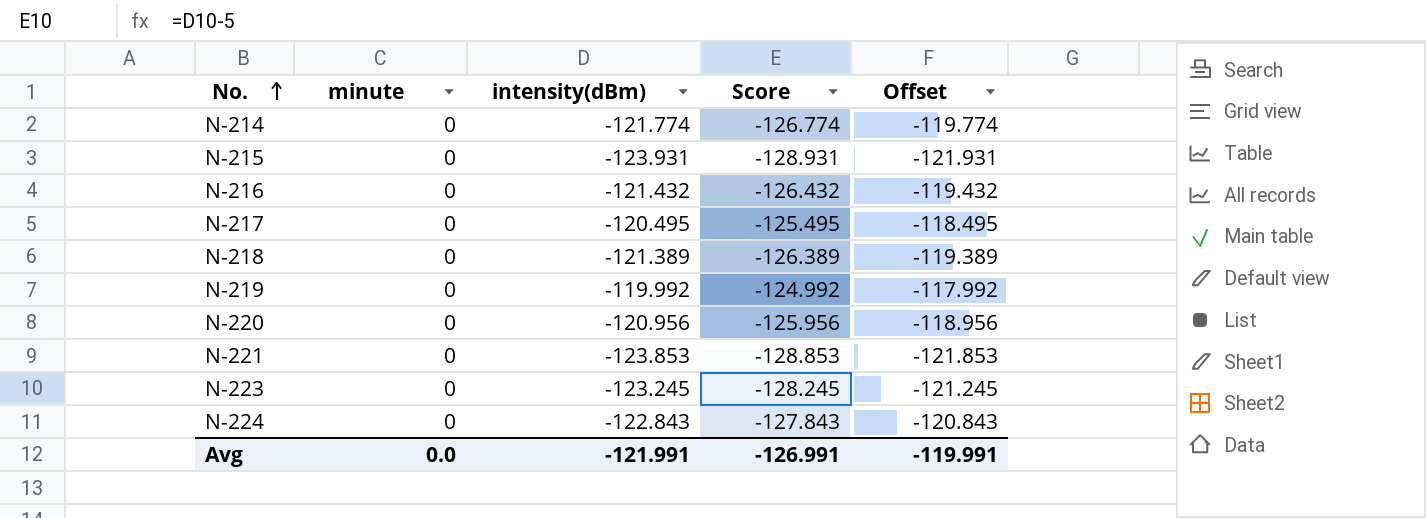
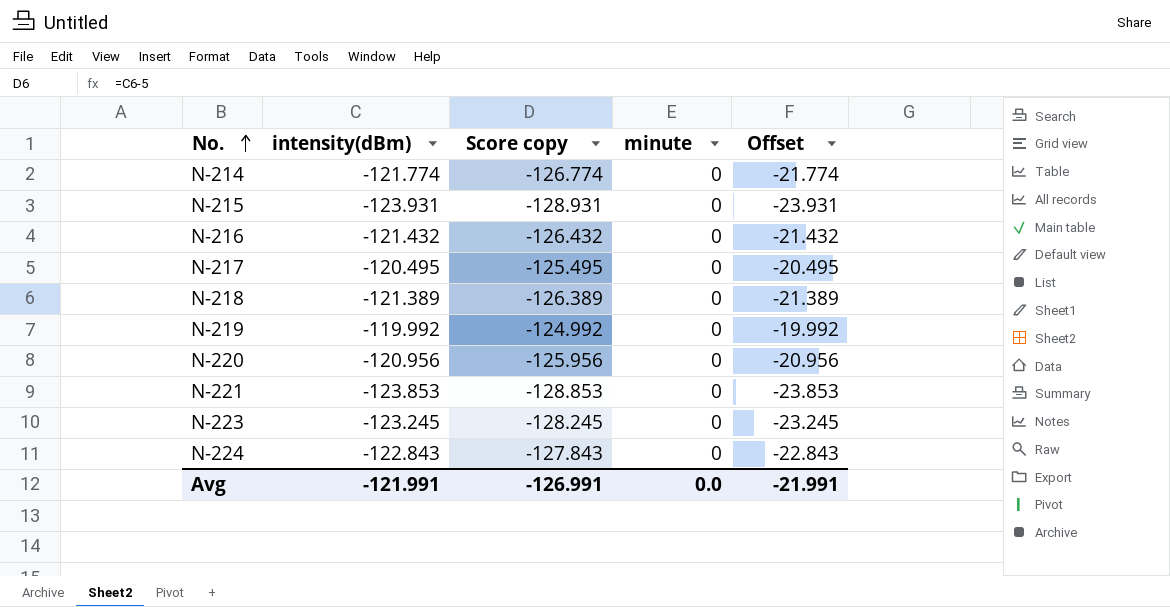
column name: Score -> Score copy
column minute | position: 2 -> 4
column Offset | formula: [intensity(dBm)] + 2 -> [intensity(dBm)] + 100
Avg | Offset: -119.991 -> -21.991

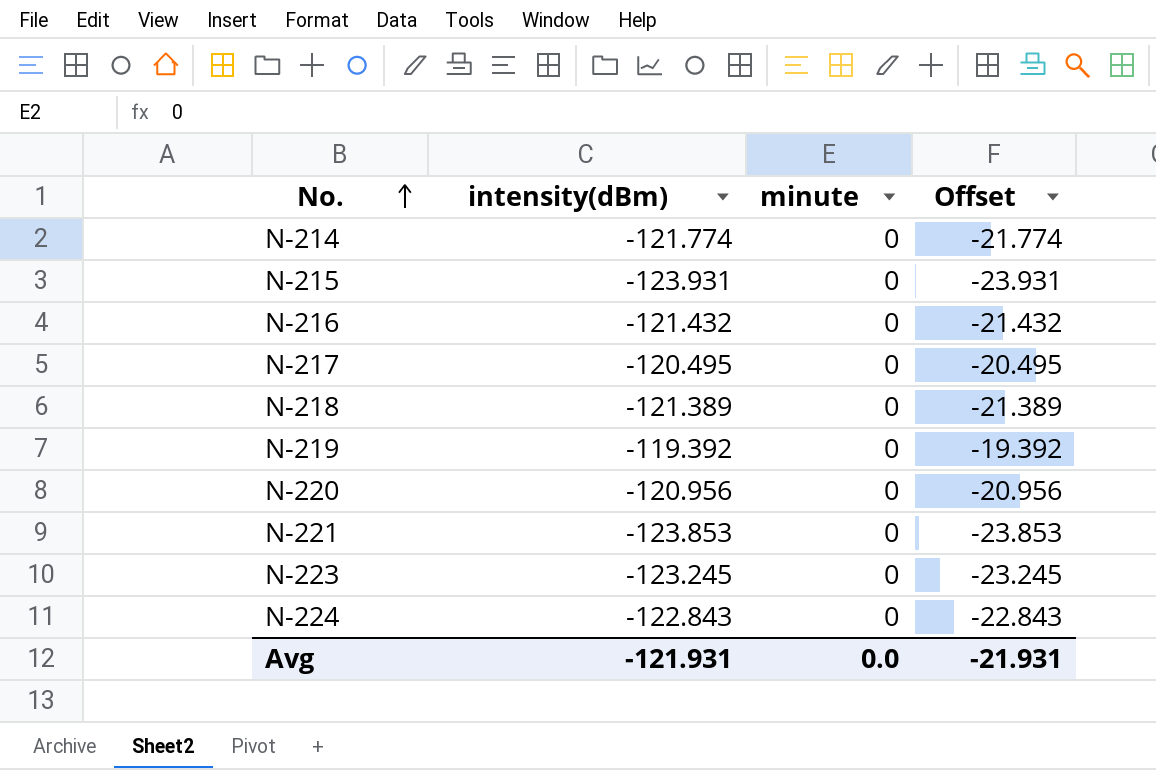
column Score copy | formula: [intensity(dBm)] - 5 -> none
N-219 | intensity(dBm): -119.992 -> -119.392
N-219 | Offset: -19.992 -> -19.392
Avg | intensity(dBm): -121.991 -> -121.931
Avg | Offset: -21.991 -> -21.931

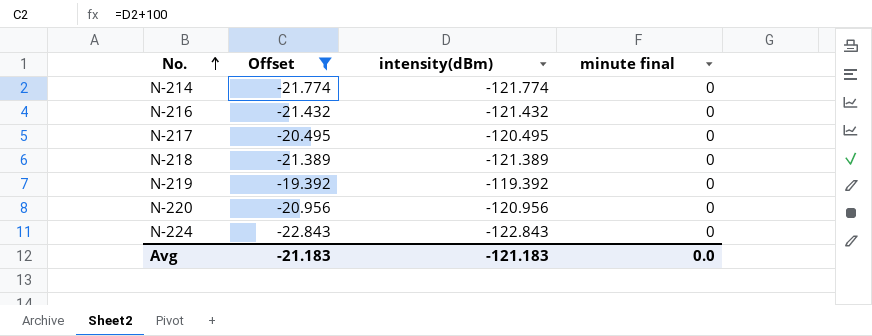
filter: none -> Offset >= -22.843
column Offset | position: 4 -> 2
column name: minute -> minute final
Avg | Offset: -21.931 -> -21.183
Avg | intensity(dBm): -121.931 -> -121.183

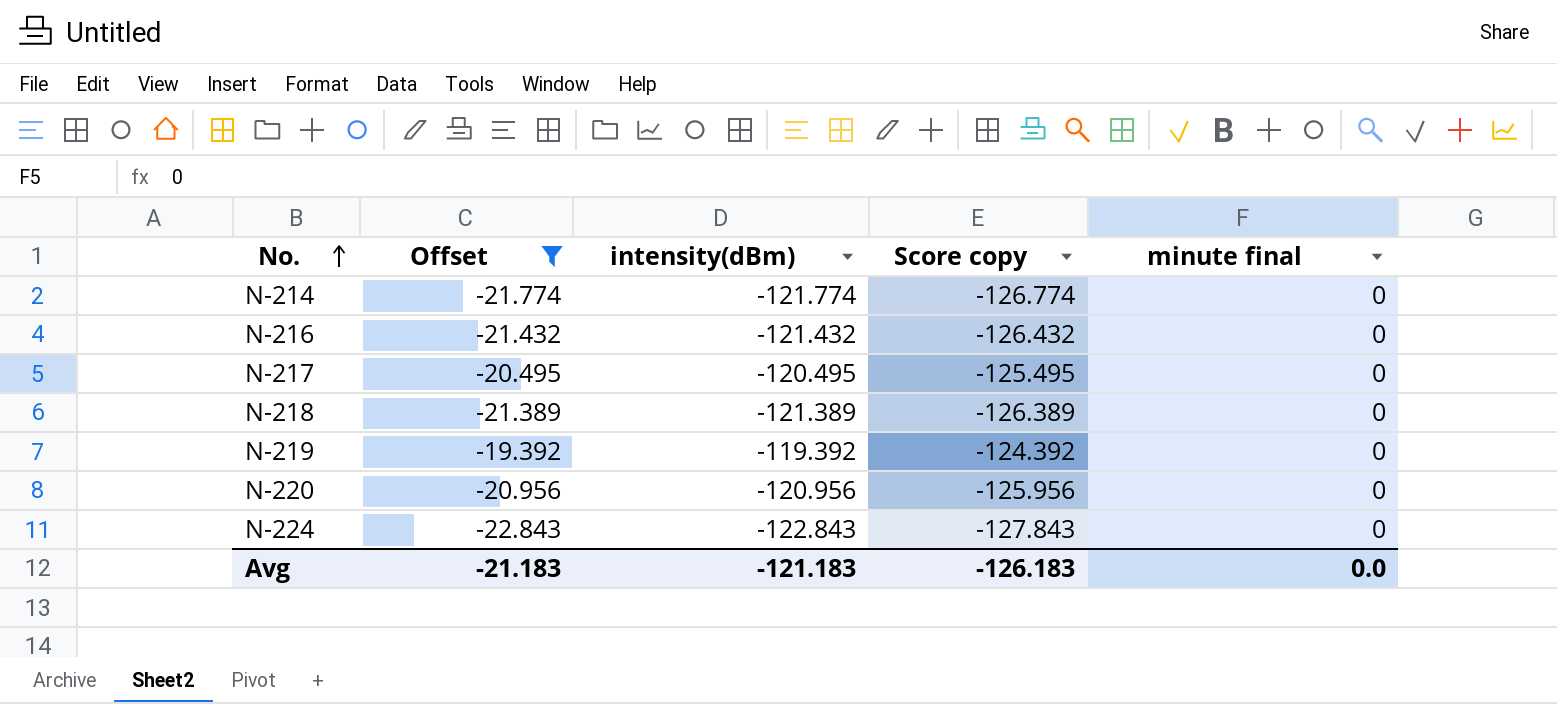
column Score copy | formula: none -> [intensity(dBm)] - 5

